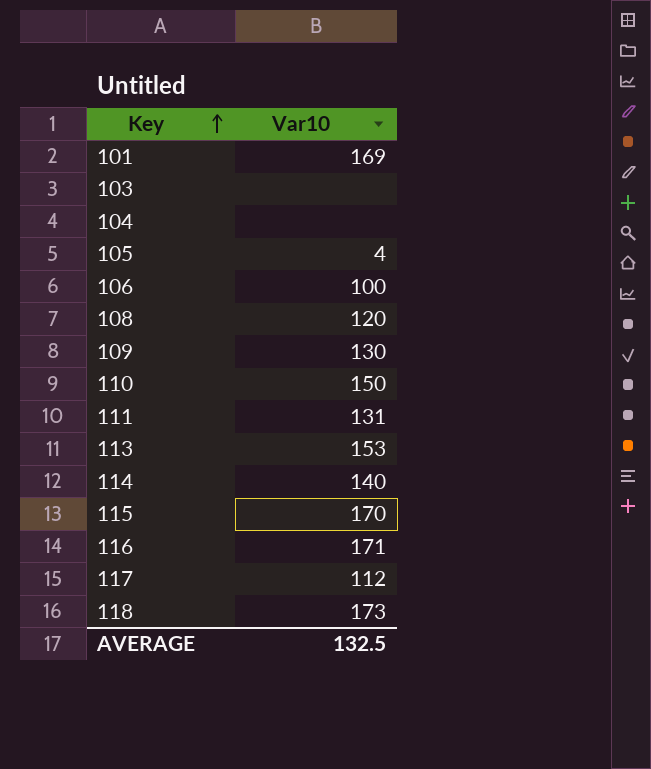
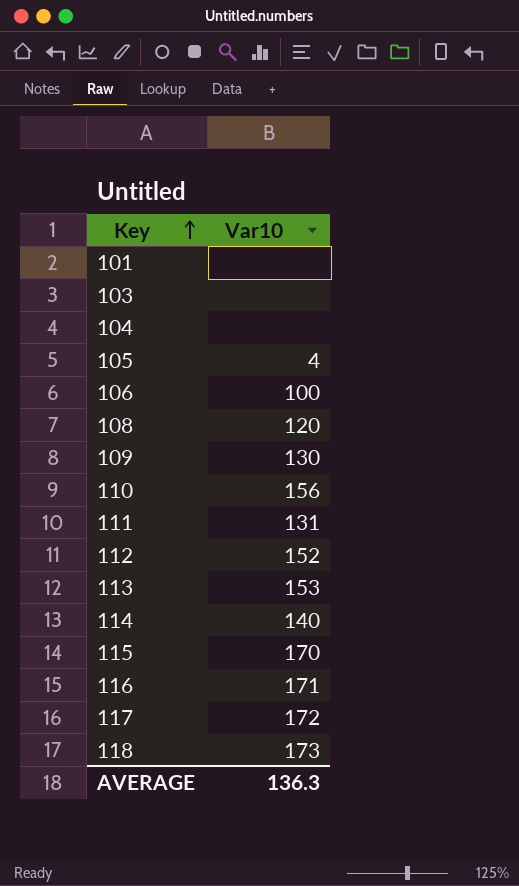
101 | Var10: 169 -> none
110 | Var10: 150 -> 156
row 112: none -> 152
117 | Var10: 112 -> 172
AVERAGE | Var10: 132.5 -> 136.3

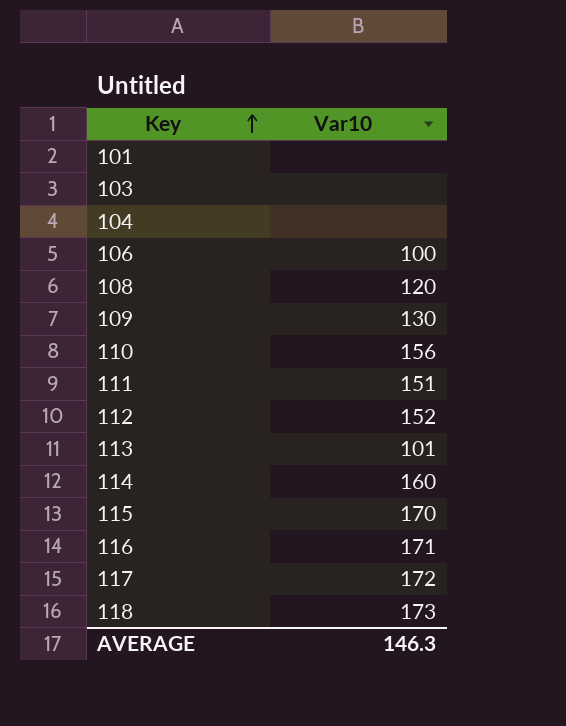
row 105: 4 -> none
111 | Var10: 131 -> 151
113 | Var10: 153 -> 101
114 | Var10: 140 -> 160
AVERAGE | Var10: 136.3 -> 146.3

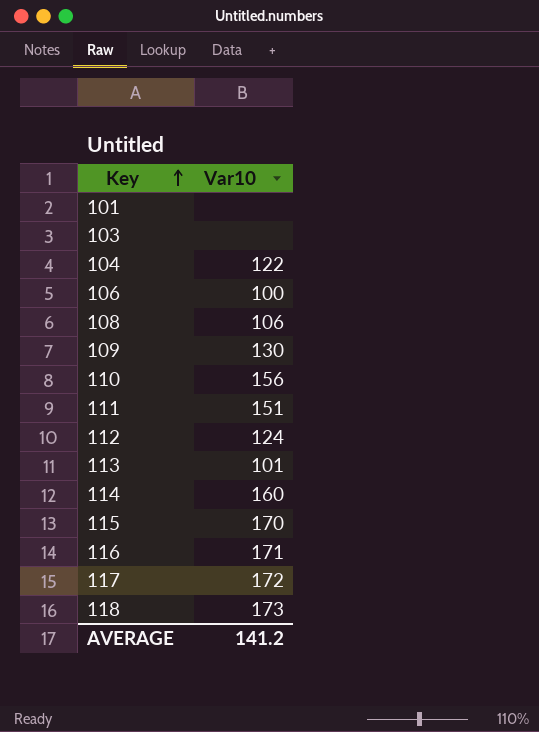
104 | Var10: none -> 122
108 | Var10: 120 -> 106
112 | Var10: 152 -> 124
AVERAGE | Var10: 146.3 -> 141.2

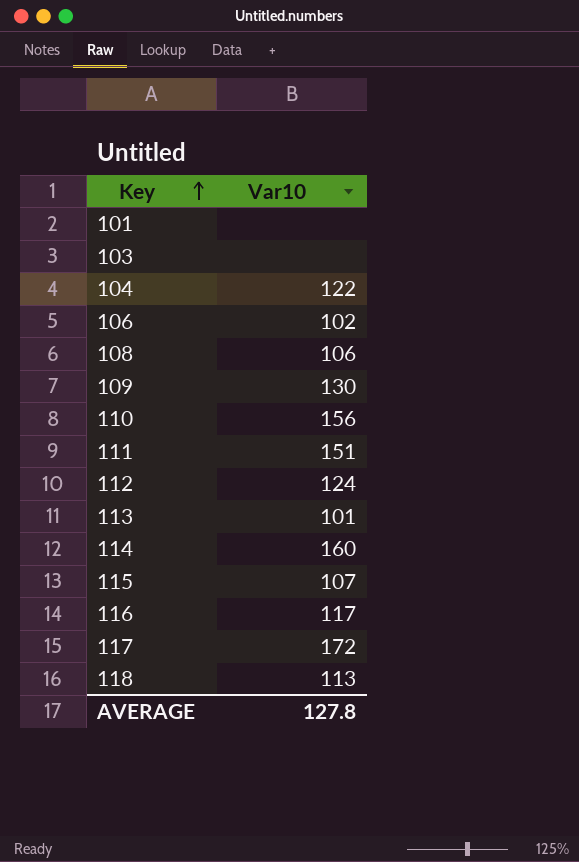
106 | Var10: 100 -> 102
115 | Var10: 170 -> 107
116 | Var10: 171 -> 117
118 | Var10: 173 -> 113
AVERAGE | Var10: 141.2 -> 127.8

